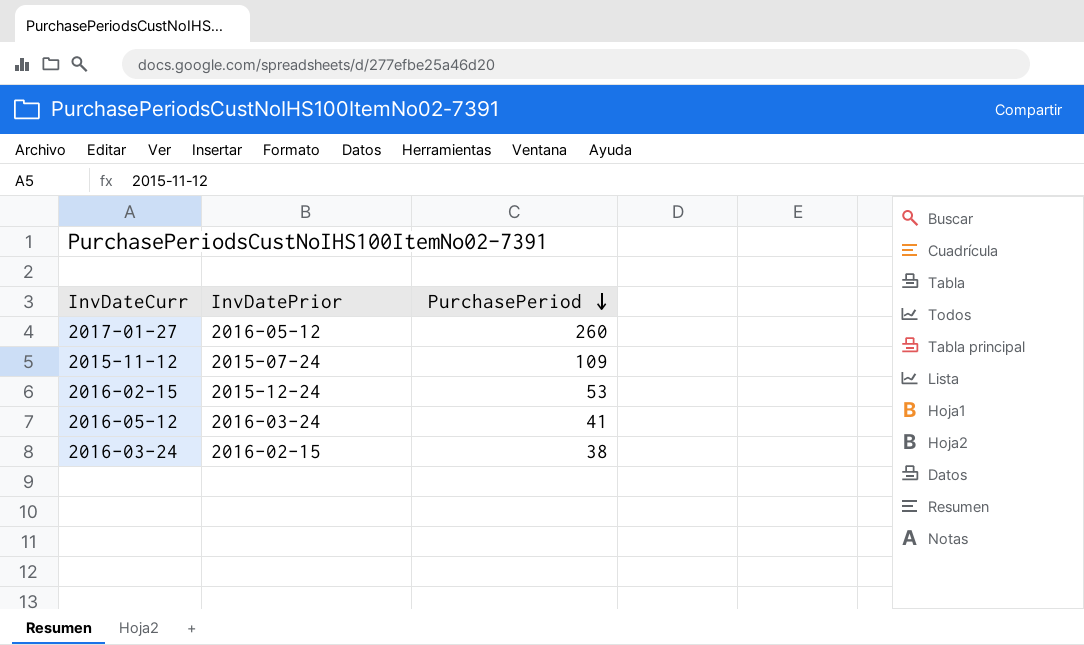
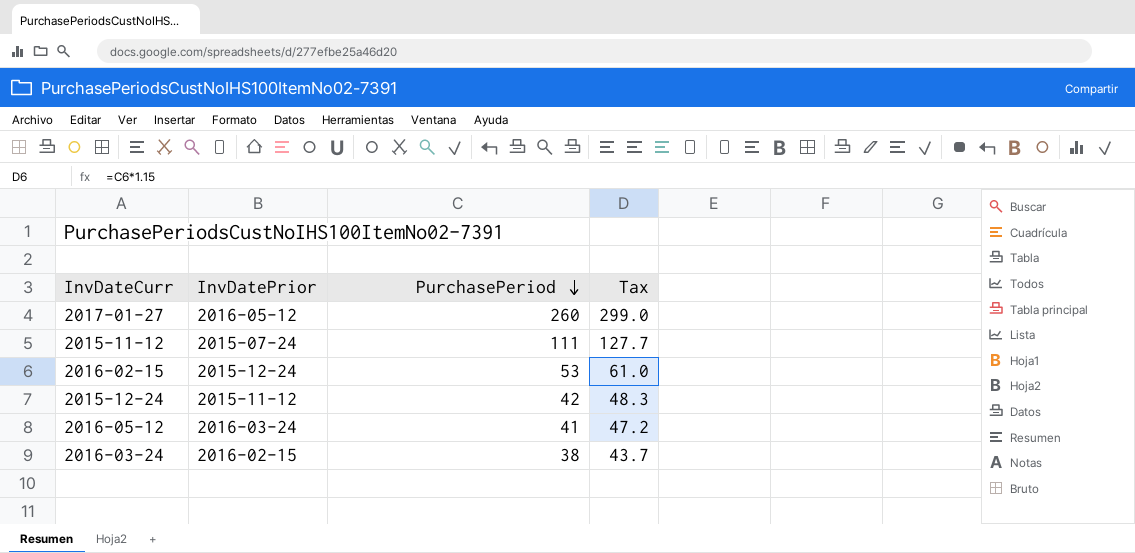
column Tax | formula: none -> [PurchasePeriod] * 1.15
2015-11-12 | PurchasePeriod: 109 -> 111
row 2015-12-24: none -> 2015-11-12 | 42 | 48.3

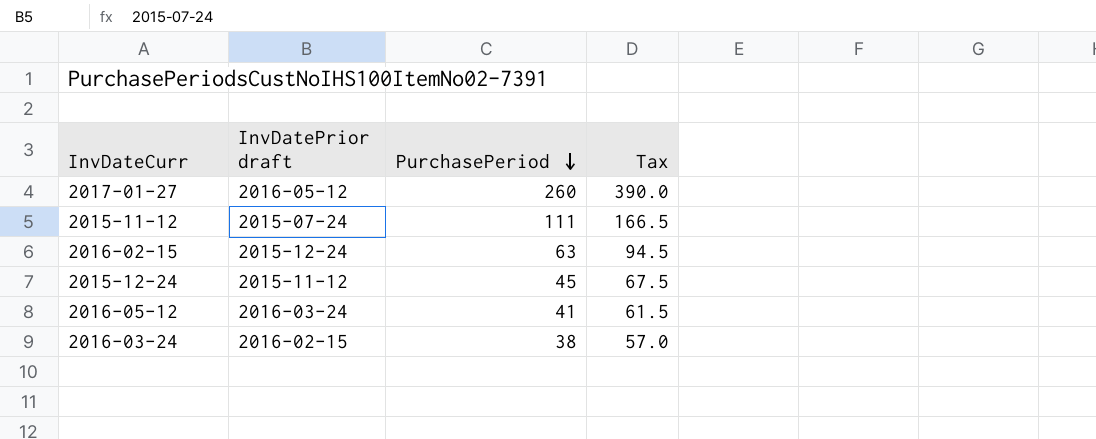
column name: InvDatePrior -> InvDatePrior draft
column Tax | formula: [PurchasePeriod] * 1.15 -> [PurchasePeriod] * 1.5
2016-02-15 | PurchasePeriod: 53 -> 63
2015-12-24 | PurchasePeriod: 42 -> 45

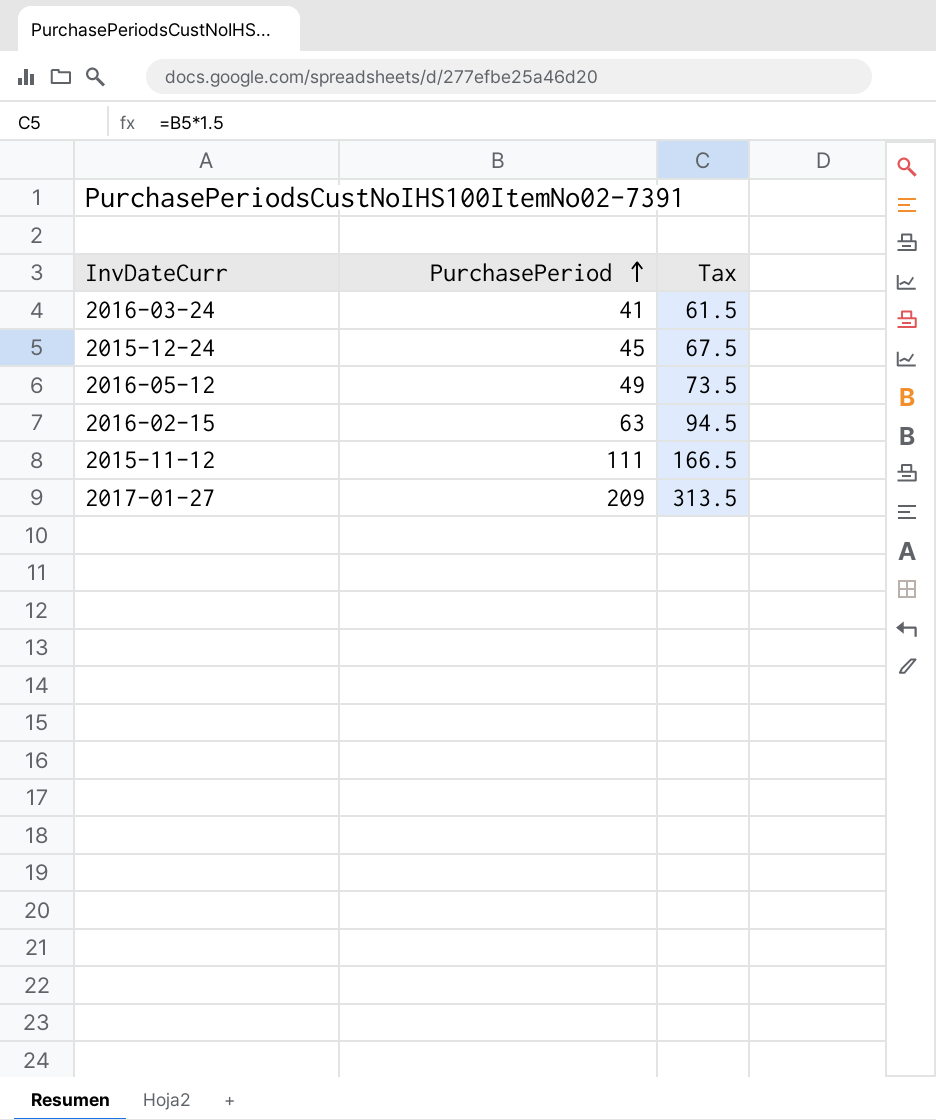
row order: PurchasePeriod descending -> PurchasePeriod ascending
column InvDatePrior draft | position: 2 -> none
2016-03-24 | PurchasePeriod: 38 -> 41
2016-03-24 | Tax: 57.0 -> 61.5
2016-05-12 | PurchasePeriod: 41 -> 49
2016-05-12 | Tax: 61.5 -> 73.5
2017-01-27 | PurchasePeriod: 260 -> 209
2017-01-27 | Tax: 390.0 -> 313.5

